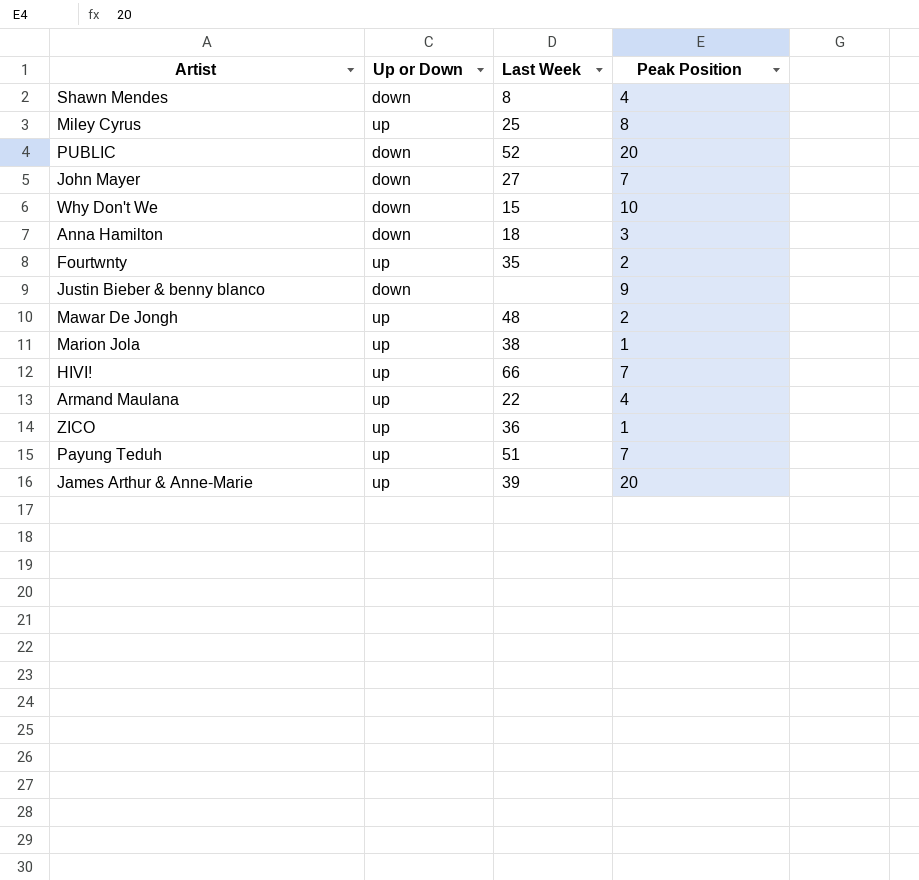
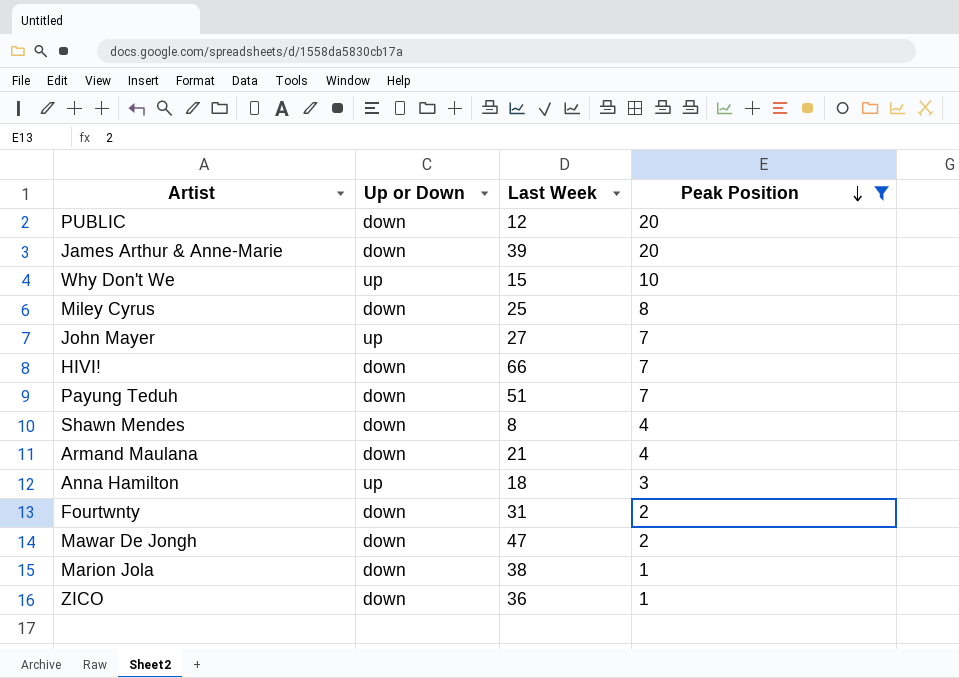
filter: none -> Peak Position != 9
row order: none -> Peak Position descending
PUBLIC | Last Week: 52 -> 12
James Arthur & Anne-Marie | Up or Down: up -> down
Why Don't We | Up or Down: down -> up
Miley Cyrus | Up or Down: up -> down
John Mayer | Up or Down: down -> up
HIVI! | Up or Down: up -> down
Payung Teduh | Up or Down: up -> down
Armand Maulana | Up or Down: up -> down
Armand Maulana | Last Week: 22 -> 21
Anna Hamilton | Up or Down: down -> up
Fourtwnty | Up or Down: up -> down
Fourtwnty | Last Week: 35 -> 31
Mawar De Jongh | Up or Down: up -> down
Mawar De Jongh | Last Week: 48 -> 47
Marion Jola | Up or Down: up -> down
ZICO | Up or Down: up -> down

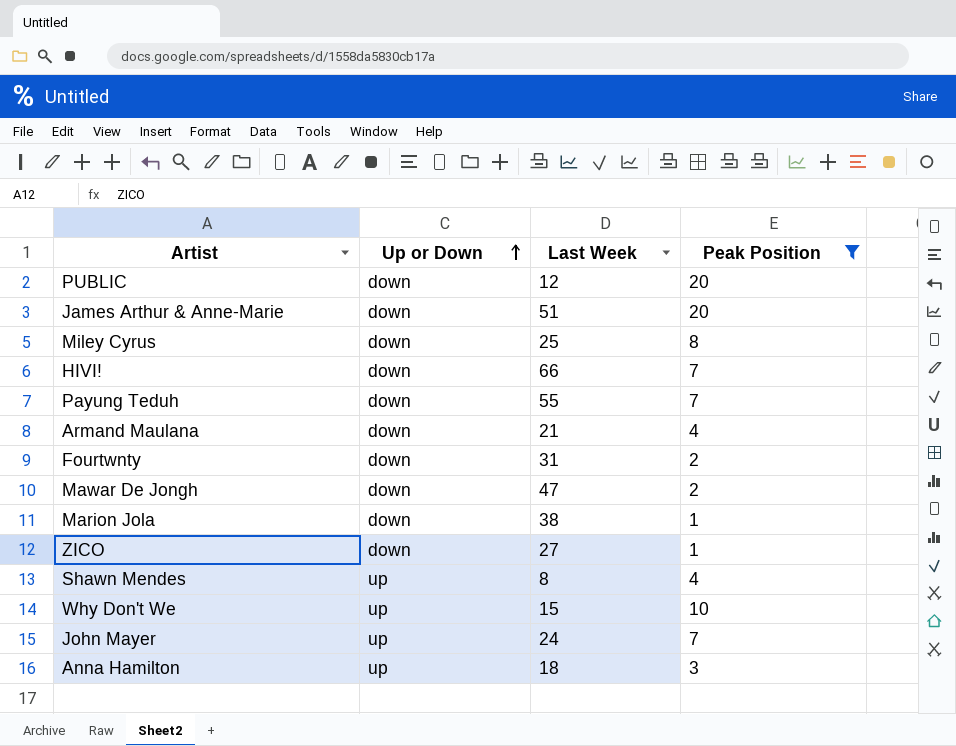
row order: Peak Position descending -> Up or Down ascending
James Arthur & Anne-Marie | Last Week: 39 -> 51
Payung Teduh | Last Week: 51 -> 55
ZICO | Last Week: 36 -> 27
Shawn Mendes | Up or Down: down -> up
John Mayer | Last Week: 27 -> 24

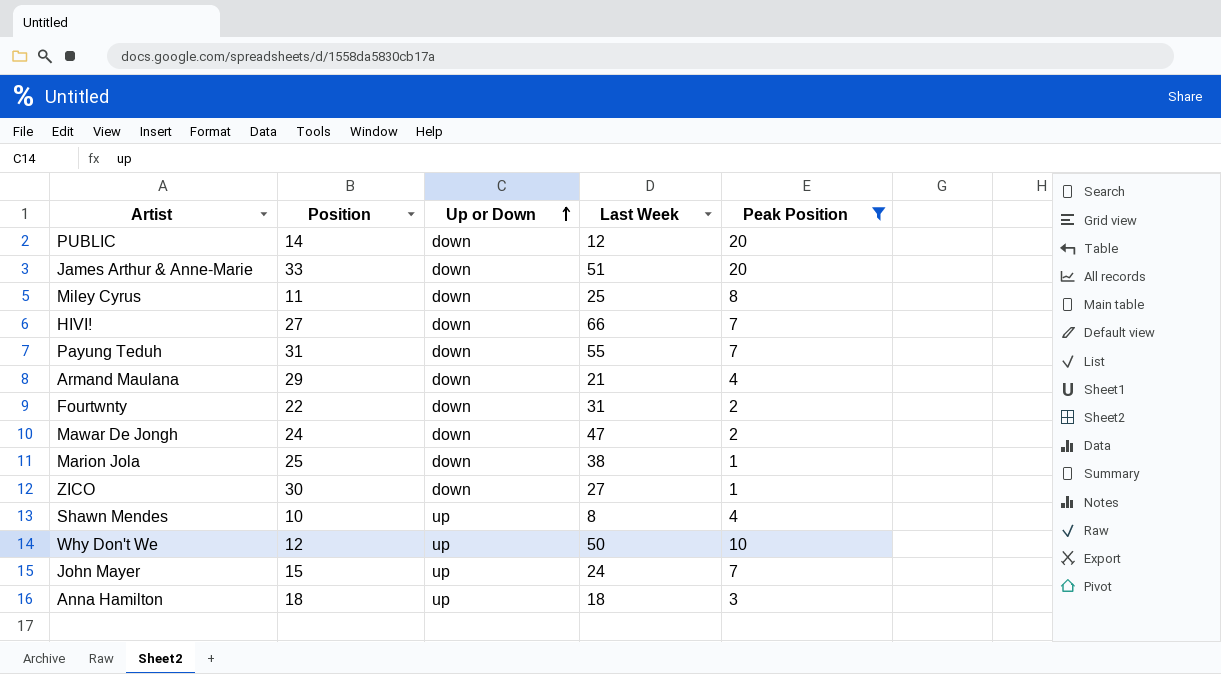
column Position | position: none -> 2
Why Don't We | Last Week: 15 -> 50

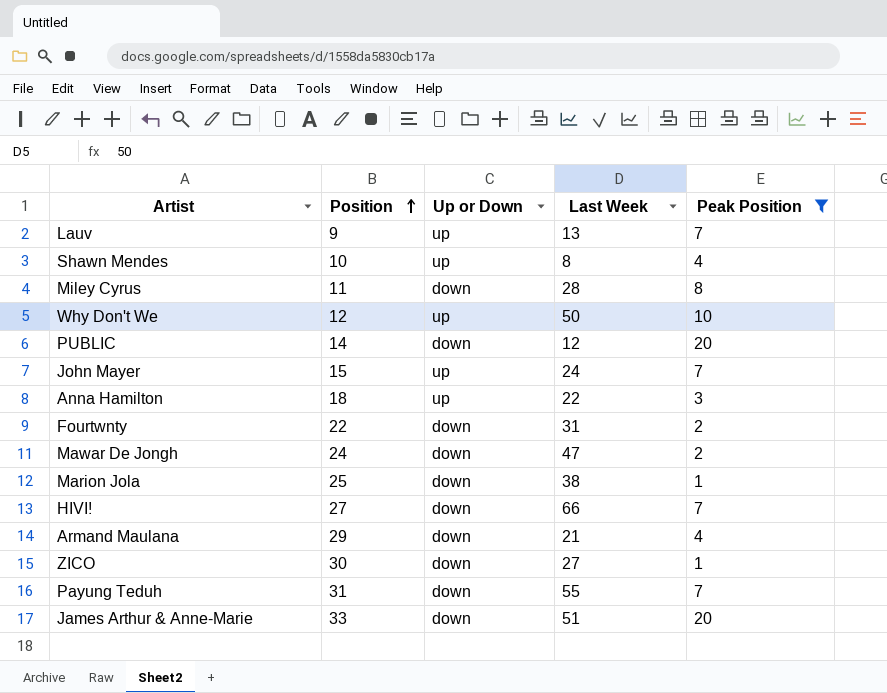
row order: Up or Down ascending -> Position ascending
row Lauv: none -> 9 | up | 13 | 7
Miley Cyrus | Last Week: 25 -> 28
Anna Hamilton | Last Week: 18 -> 22

